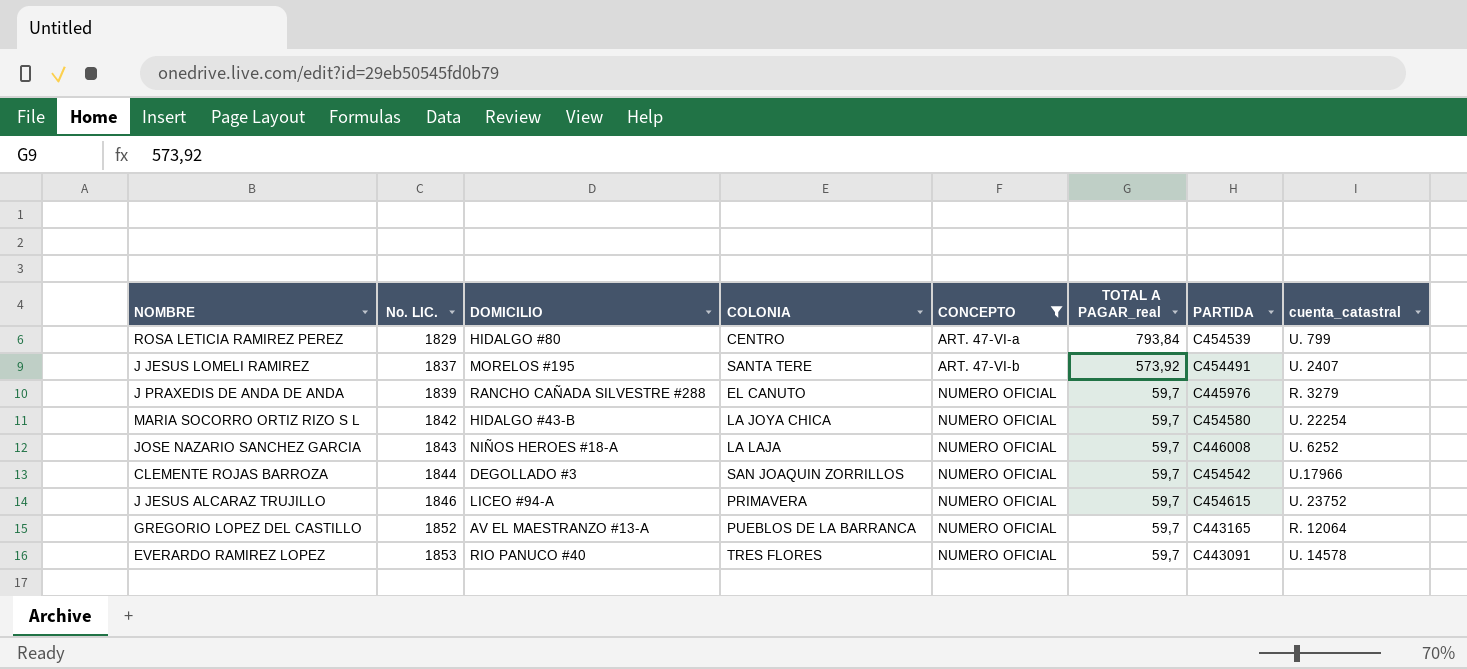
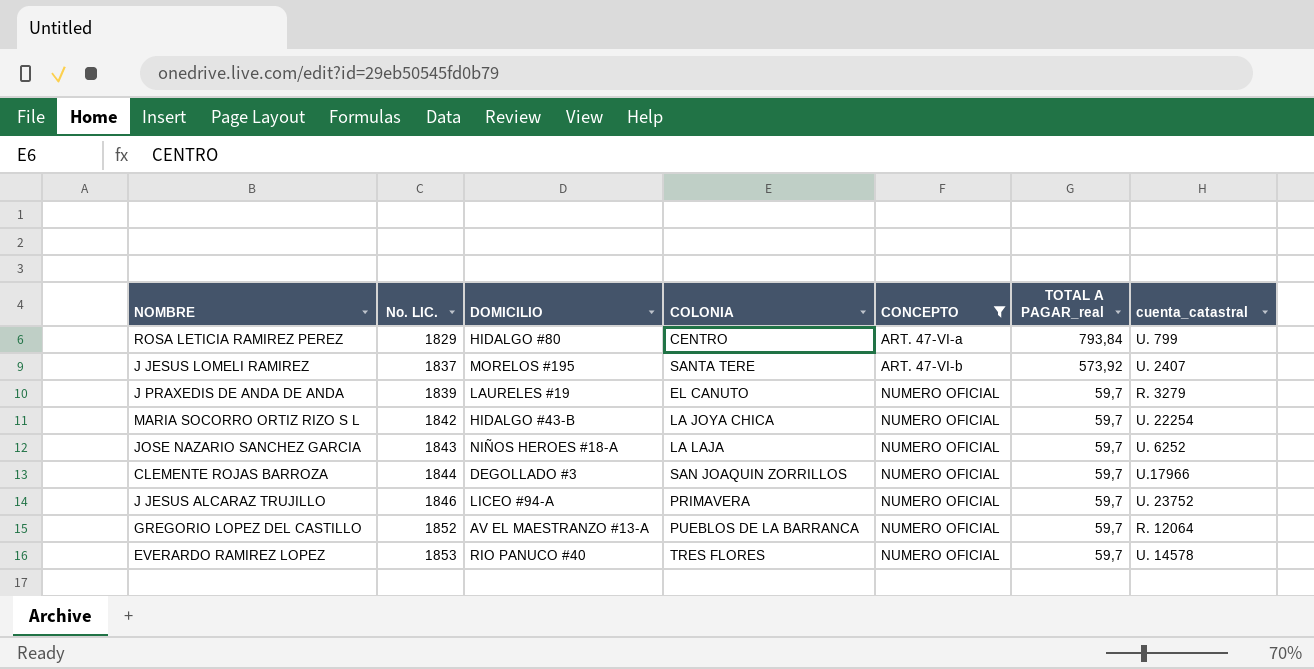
column PARTIDA | position: 7 -> none
J PRAXEDIS DE ANDA DE ANDA | DOMICILIO: RANCHO CAÑADA SILVESTRE #288 -> LAURELES #19

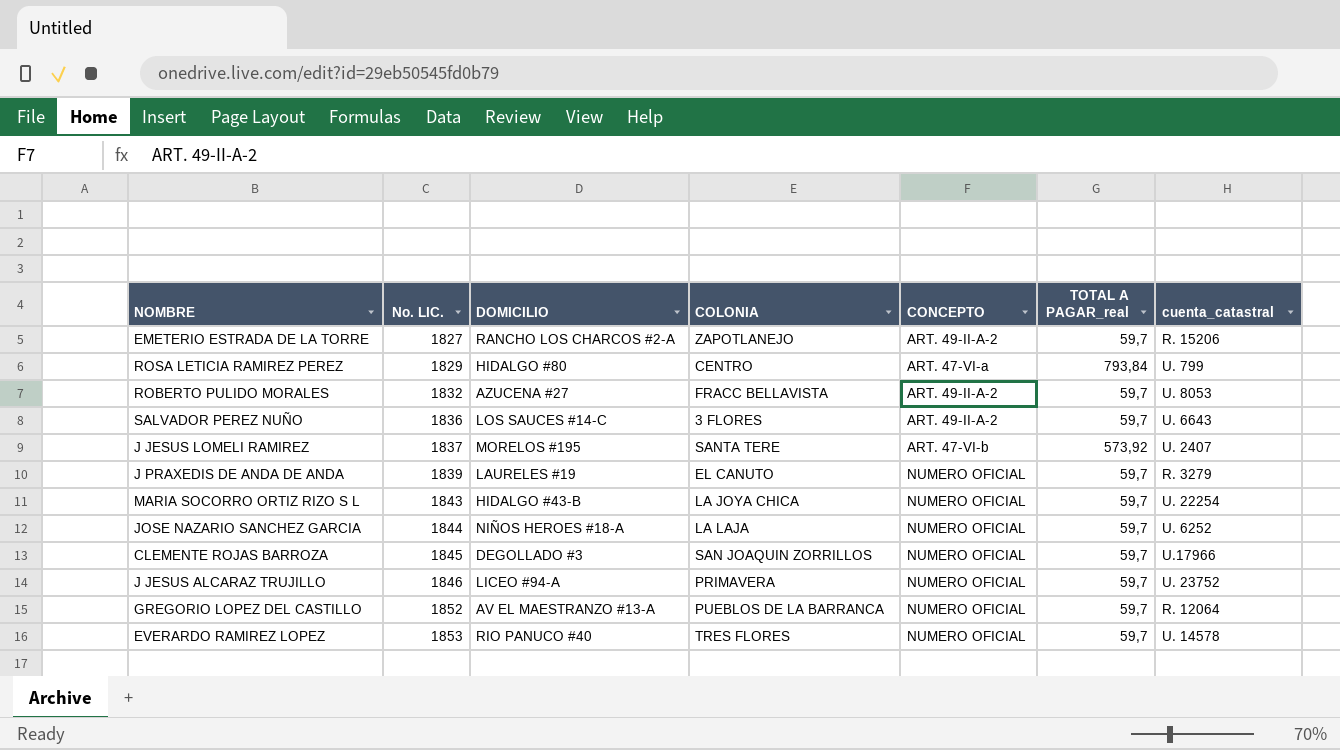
filter: CONCEPTO != ART. 49-II-A-2 -> none
MARIA SOCORRO ORTIZ RIZO S L | No. LIC.: 1842 -> 1843
JOSE NAZARIO SANCHEZ GARCIA | No. LIC.: 1843 -> 1844
CLEMENTE ROJAS BARROZA | No. LIC.: 1844 -> 1845

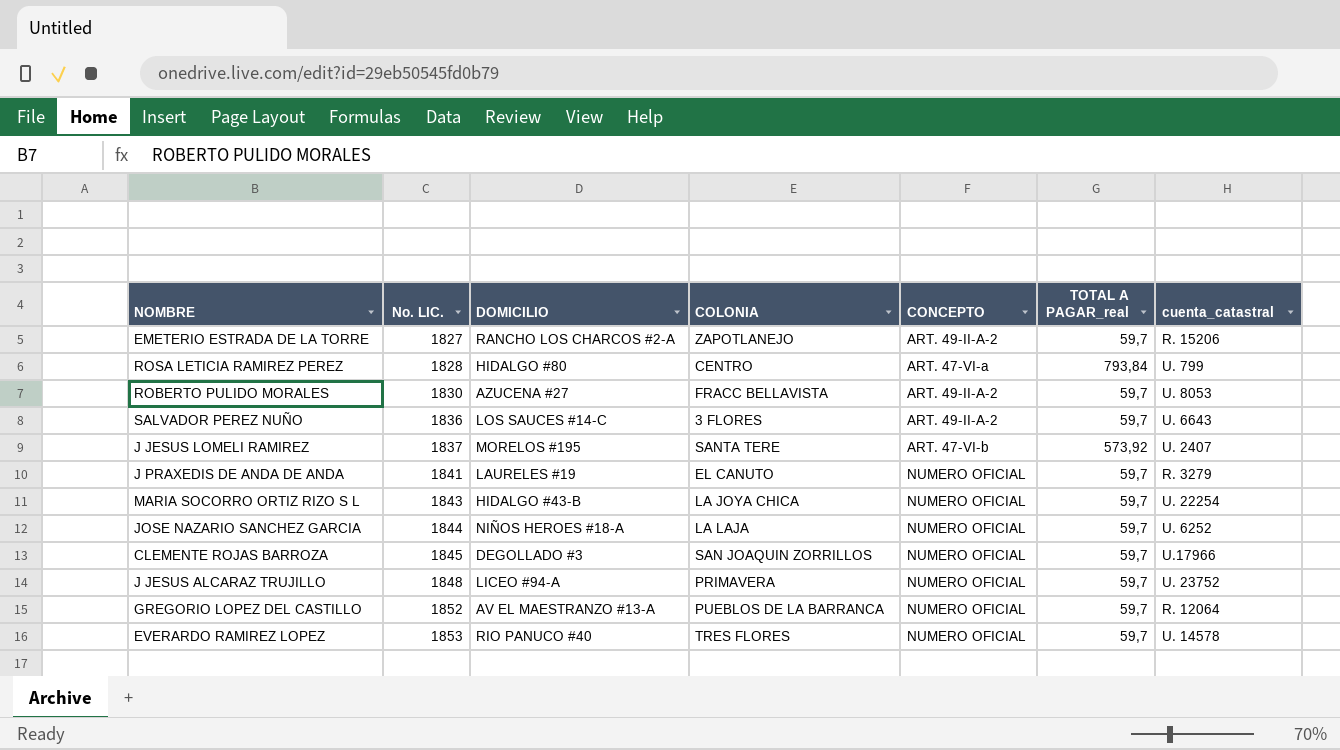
ROSA LETICIA RAMIREZ PEREZ | No. LIC.: 1829 -> 1828
ROBERTO PULIDO MORALES | No. LIC.: 1832 -> 1830
J PRAXEDIS DE ANDA DE ANDA | No. LIC.: 1839 -> 1841
J JESUS ALCARAZ TRUJILLO | No. LIC.: 1846 -> 1848

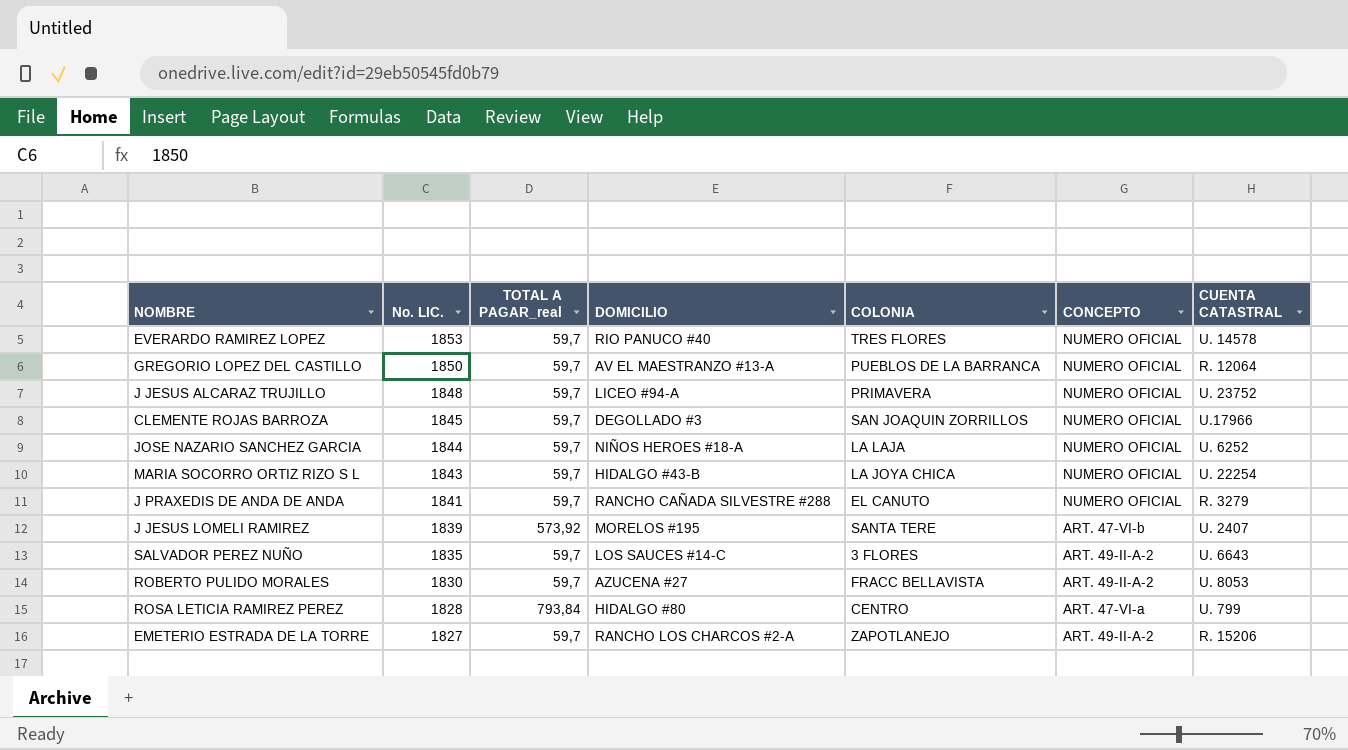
row order: No. LIC. ascending -> No. LIC. descending
column TOTAL A PAGAR_real | position: 6 -> 3
column name: cuenta_catastral -> CUENTA CATASTRAL
GREGORIO LOPEZ DEL CASTILLO | No. LIC.: 1852 -> 1850
J PRAXEDIS DE ANDA DE ANDA | DOMICILIO: LAURELES #19 -> RANCHO CAÑADA SILVESTRE #288
J JESUS LOMELI RAMIREZ | No. LIC.: 1837 -> 1839
SALVADOR PEREZ NUÑO | No. LIC.: 1836 -> 1835

